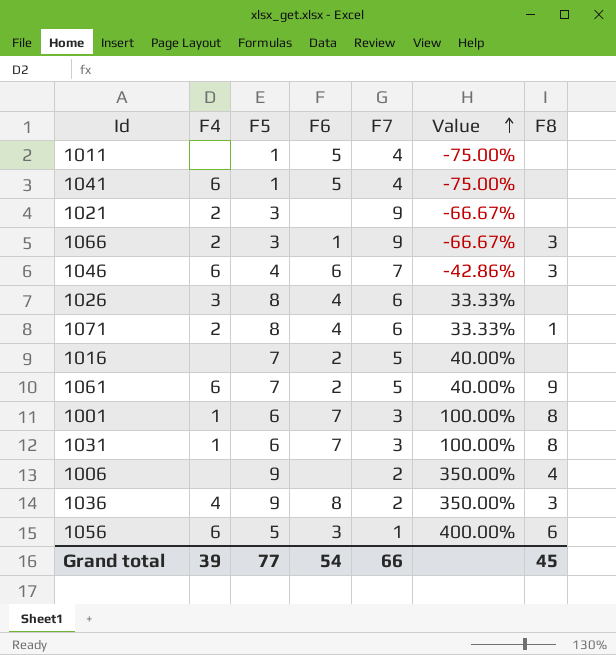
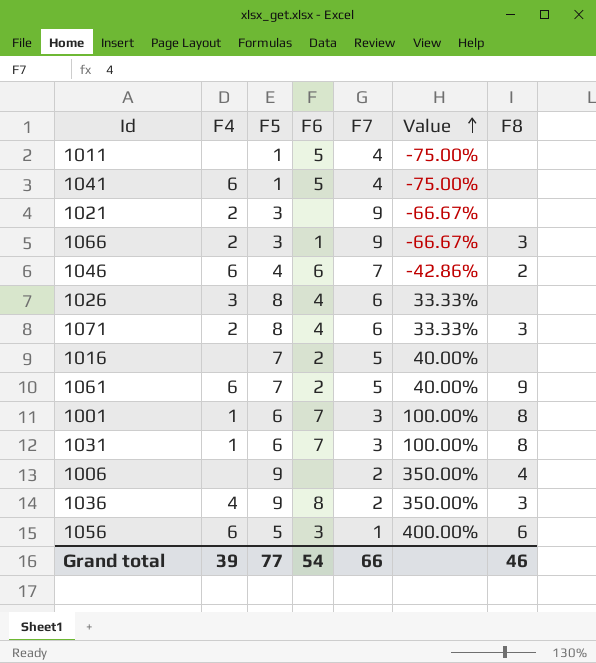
1046 | F8: 3 -> 2
1071 | F8: 1 -> 3
Grand total | F8: 45 -> 46

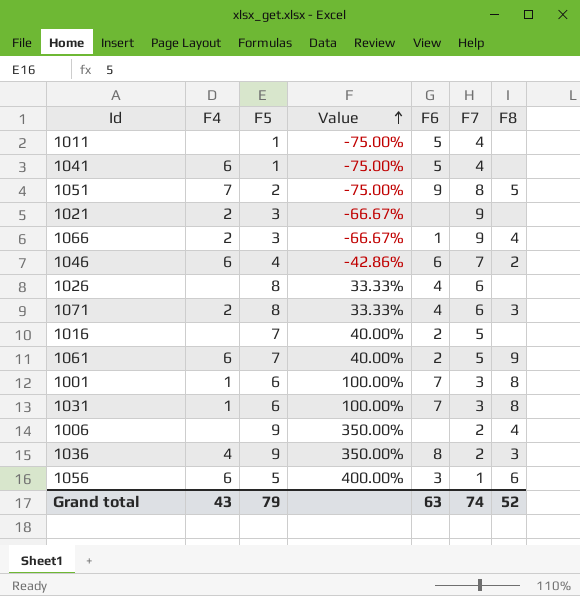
column Value | position: 6 -> 4
row 1051: none -> 7 | 2 | -75.00% | 9 | 8 | 5
1066 | F8: 3 -> 4
1026 | F4: 3 -> none
Grand total | F4: 39 -> 43
Grand total | F5: 77 -> 79
Grand total | F6: 54 -> 63
Grand total | F7: 66 -> 74
Grand total | F8: 46 -> 52

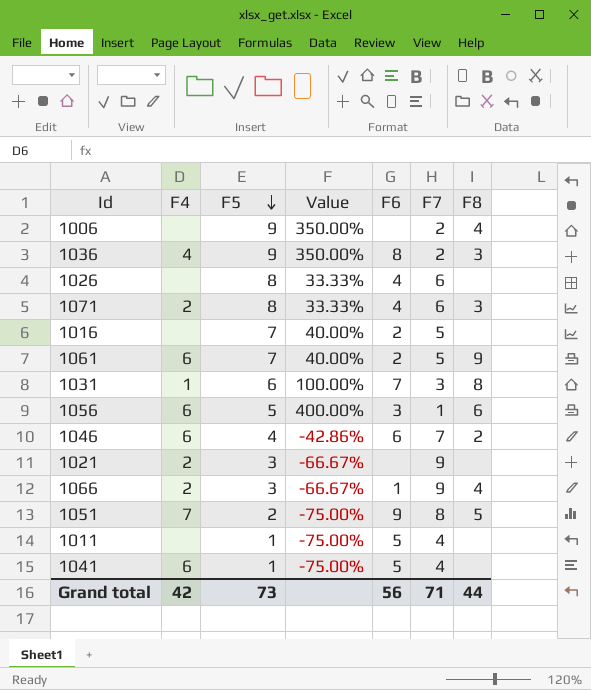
row order: Value ascending -> F5 descending
row 1001: 1 | 6 | 100.00% | 7 | 3 | 8 -> none
Grand total | F4: 43 -> 42
Grand total | F5: 79 -> 73
Grand total | F6: 63 -> 56
Grand total | F7: 74 -> 71
Grand total | F8: 52 -> 44

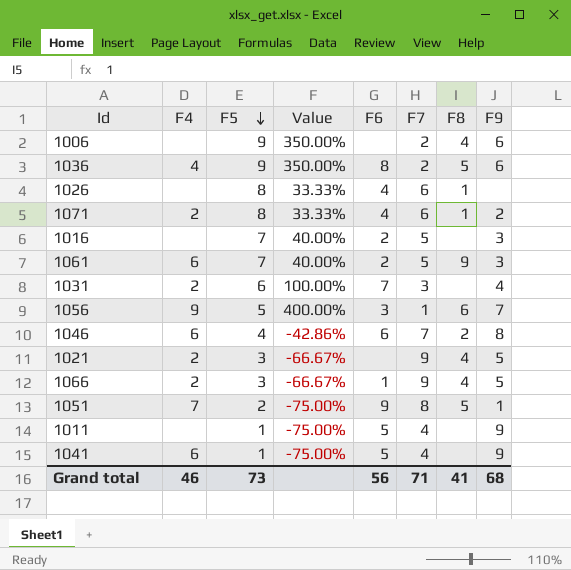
column F9 | position: none -> 8
1036 | F8: 3 -> 5
1026 | F8: none -> 1
1071 | F8: 3 -> 1
1031 | F4: 1 -> 2
1031 | F8: 8 -> none
1056 | F4: 6 -> 9
1021 | F8: none -> 4
Grand total | F4: 42 -> 46
Grand total | F8: 44 -> 41

